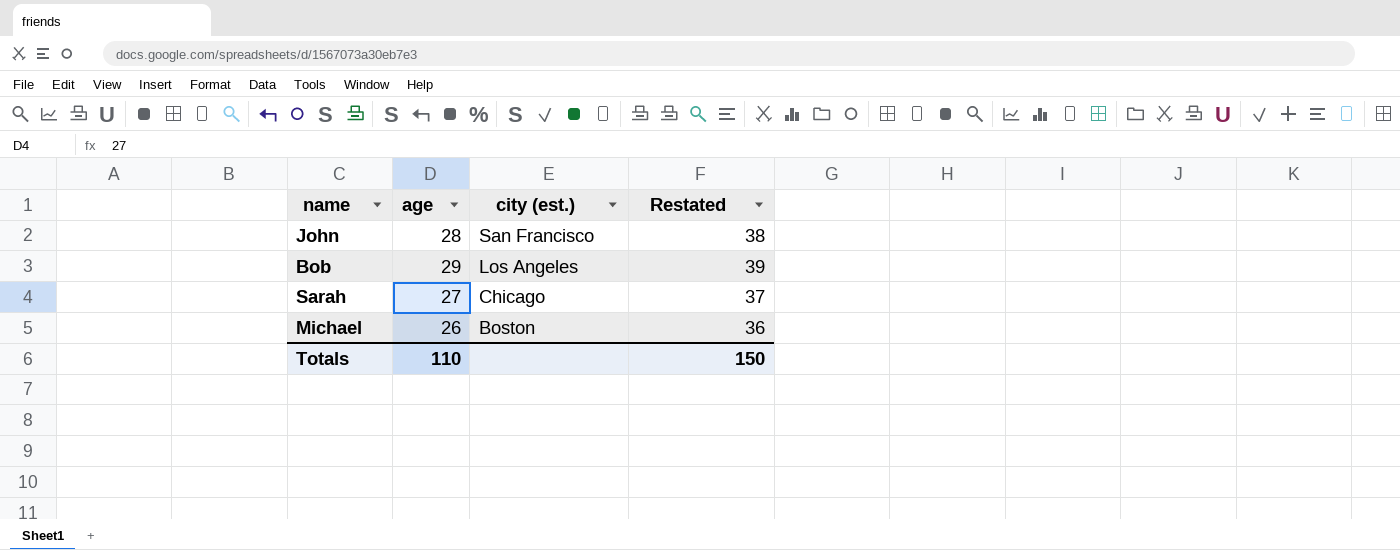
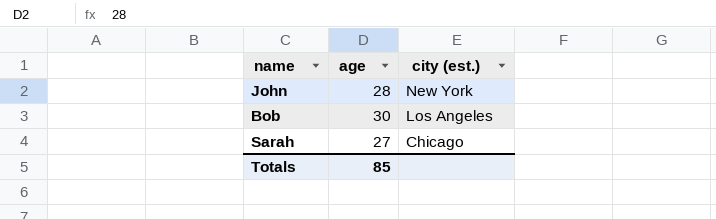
column Restated | formula: [age] + 10 -> none
row Michael: 26 | Boston | 36 -> none
John | city (est.): San Francisco -> New York
Bob | age: 29 -> 30
Totals | age: 110 -> 85

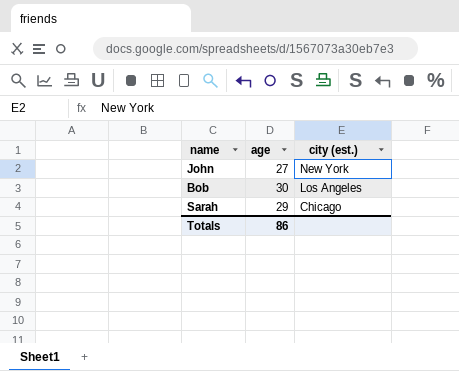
John | age: 28 -> 27
Sarah | age: 27 -> 29
Totals | age: 85 -> 86

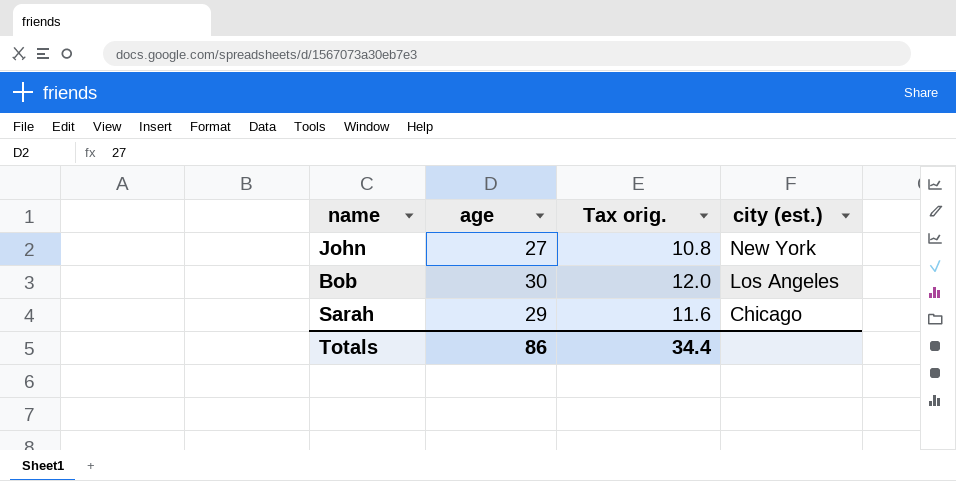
column Tax orig. | formula: none -> [age] * 0.4

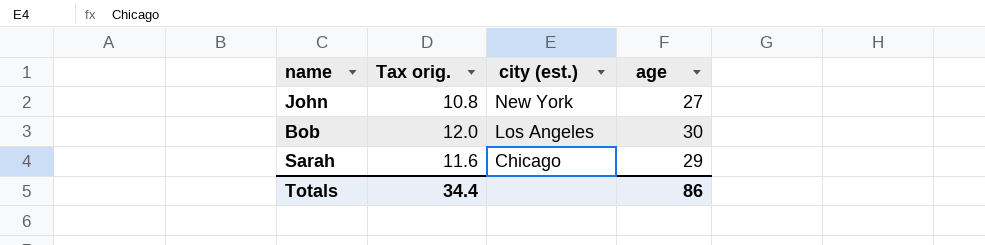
column age | position: 2 -> 4

